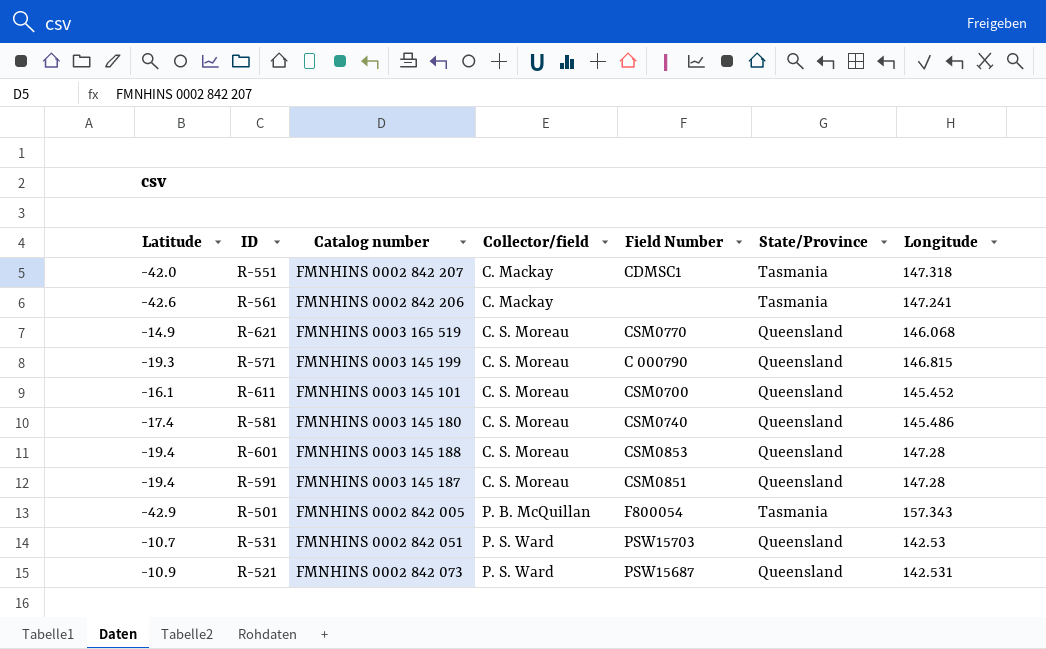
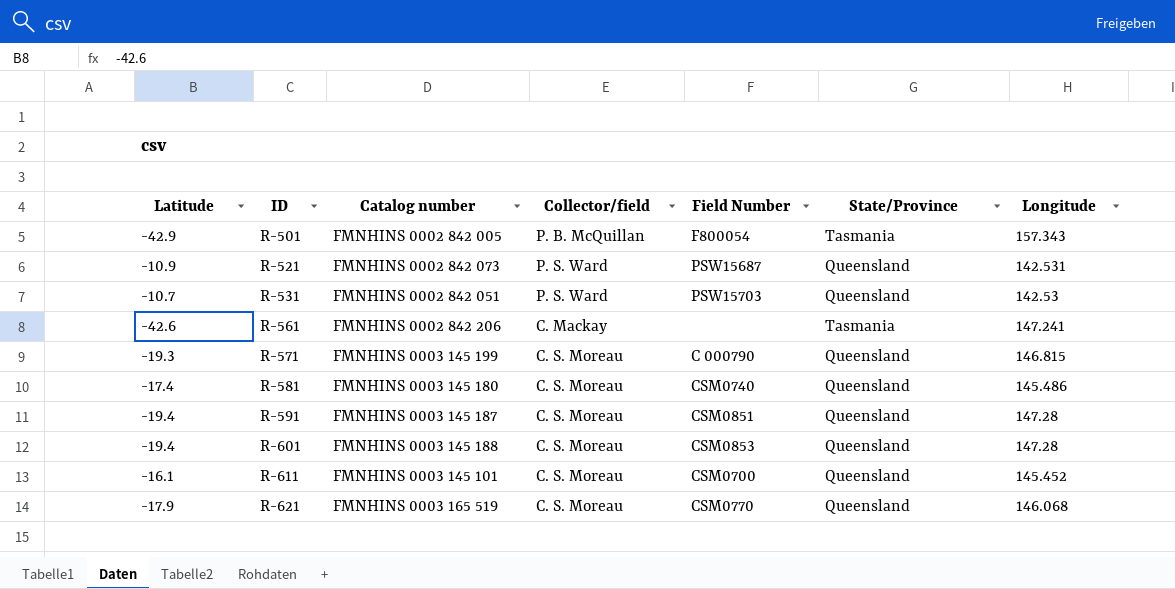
row order: Collector/field ascending -> ID ascending
row R-551: -42.0 | FMNHINS 0002 842 207 | C. Mackay | CDMSC1 | Tasmania | 147.318 -> none
R-621 | Latitude: -14.9 -> -17.9

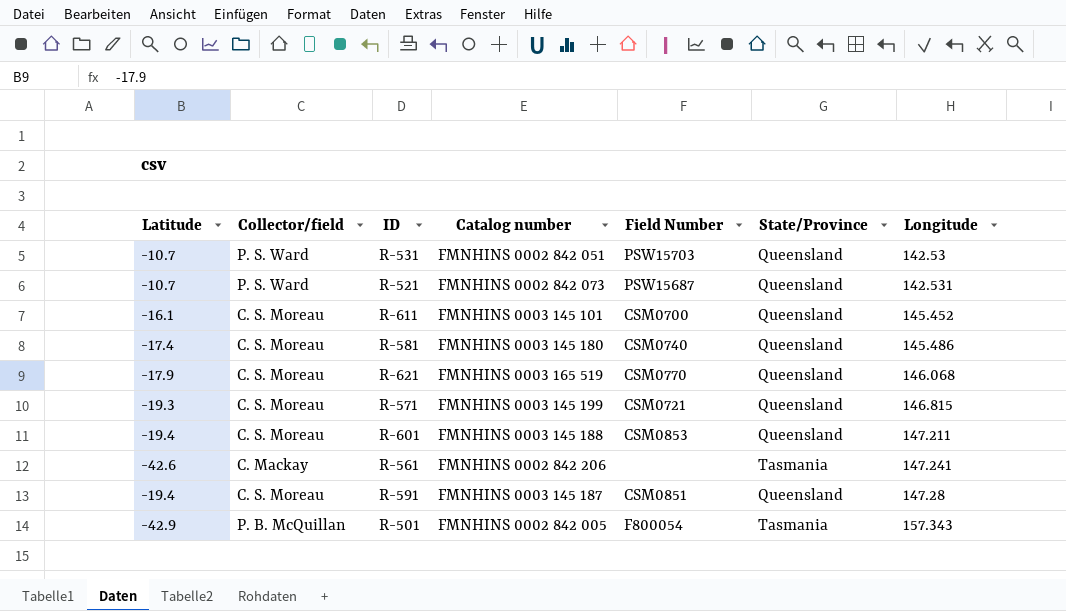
row order: ID ascending -> Longitude ascending
column Collector/field | position: 4 -> 2
R-521 | Latitude: -10.9 -> -10.7
R-571 | Field Number: C 000790 -> CSM0721
R-601 | Longitude: 147.28 -> 147.211

